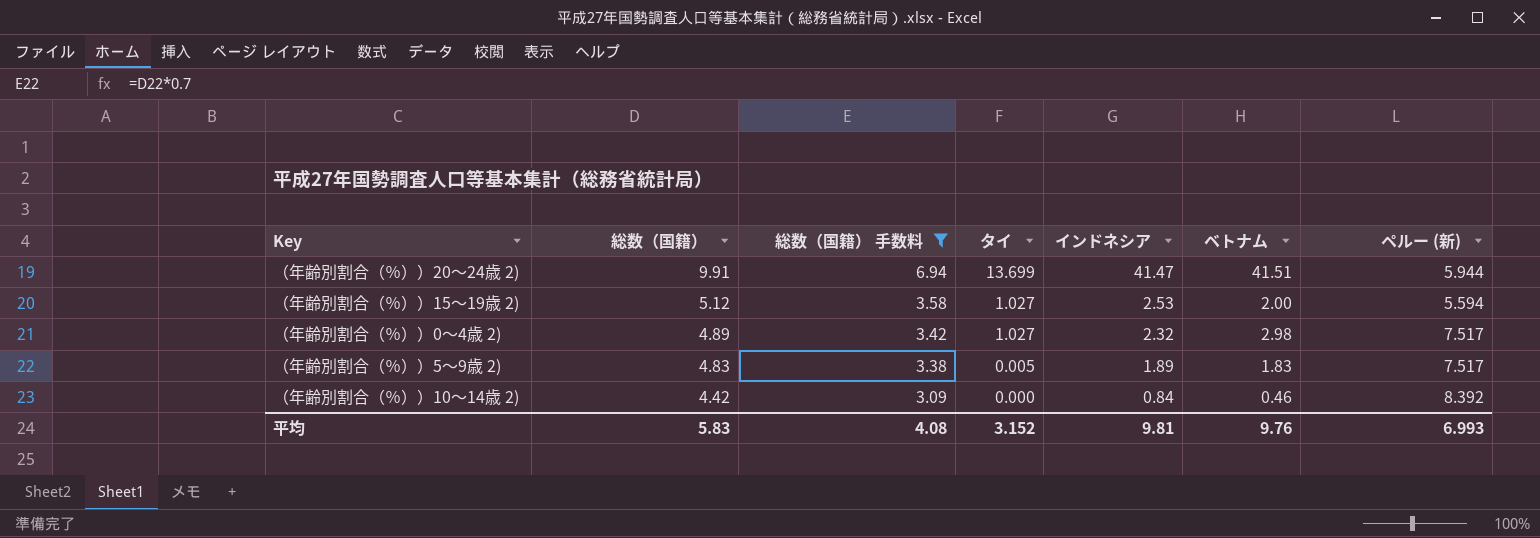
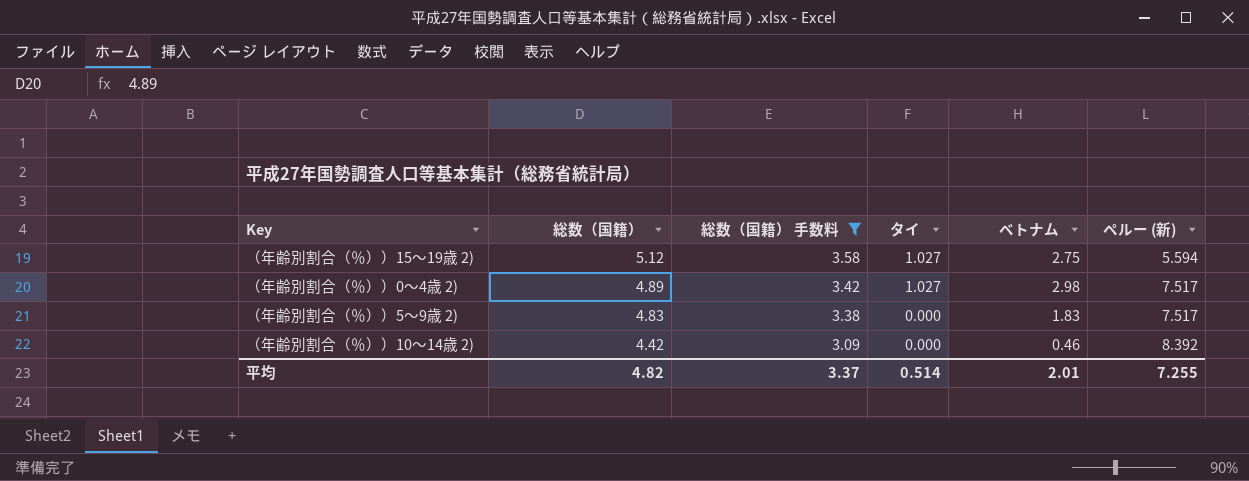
column インドネシア | position: 5 -> none
row （年齢別割合（％））20～24歳 2): 9.91 | 6.94 | 13.699 | 41.47 | 41.51 | 5.944 -> none
（年齢別割合（％））15～19歳 2) | ベトナム: 2.00 -> 2.75
（年齢別割合（％））5～9歳 2) | タイ: 0.005 -> 0.000
平均 | 総数（国籍）: 5.83 -> 4.82
平均 | 総数（国籍） 手数料: 4.08 -> 3.37
平均 | タイ: 3.152 -> 0.514
平均 | ベトナム: 9.76 -> 2.01
平均 | ペルー (新): 6.993 -> 7.255

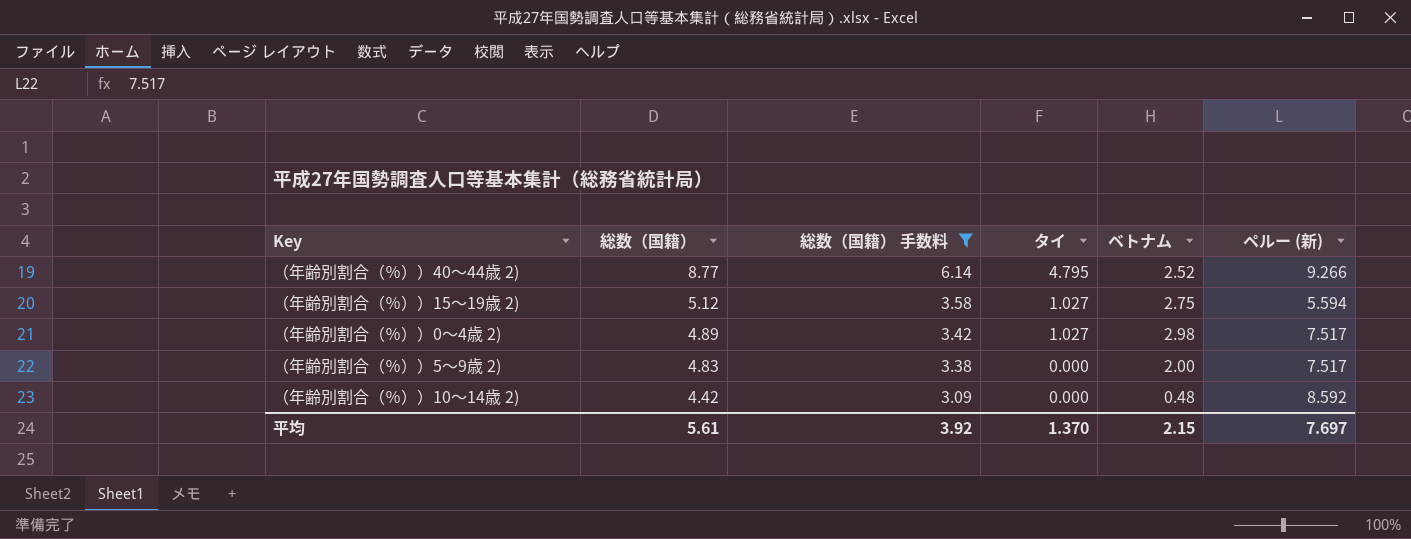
row （年齢別割合（％））40～44歳 2): none -> 8.77 | 6.14 | 4.795 | 2.52 | 9.266
（年齢別割合（％））5～9歳 2) | ベトナム: 1.83 -> 2.00
（年齢別割合（％））10～14歳 2) | ベトナム: 0.46 -> 0.48
（年齢別割合（％））10～14歳 2) | ペルー (新): 8.392 -> 8.592
平均 | 総数（国籍）: 4.82 -> 5.61
平均 | 総数（国籍） 手数料: 3.37 -> 3.92
平均 | タイ: 0.514 -> 1.370
平均 | ベトナム: 2.01 -> 2.15
平均 | ペルー (新): 7.255 -> 7.697

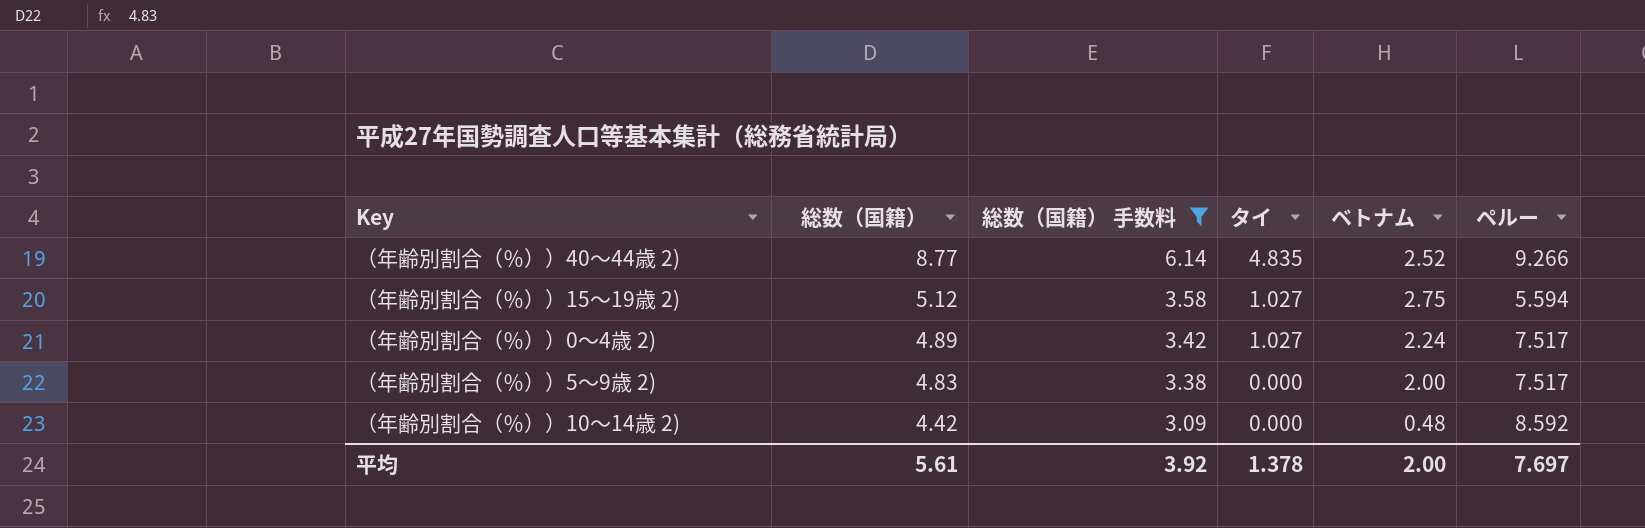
column name: ペルー (新) -> ペルー
（年齢別割合（％））40～44歳 2) | タイ: 4.795 -> 4.835
（年齢別割合（％））0～4歳 2) | ベトナム: 2.98 -> 2.24
平均 | タイ: 1.370 -> 1.378
平均 | ベトナム: 2.15 -> 2.00

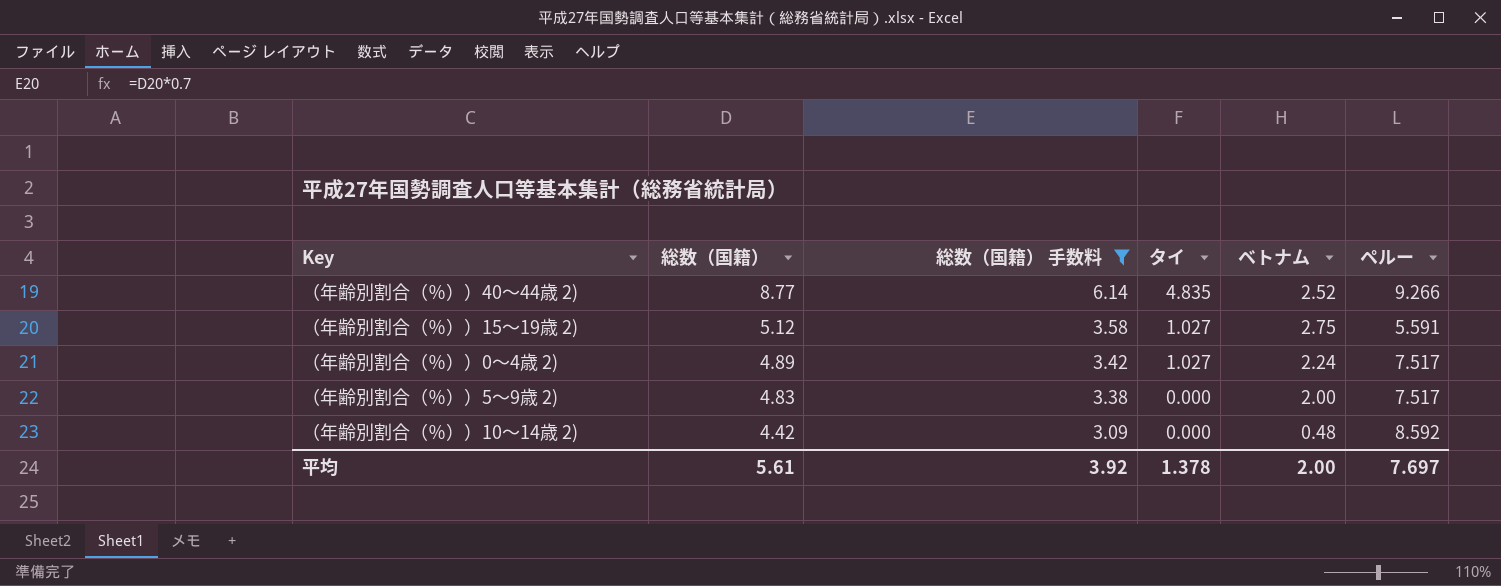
（年齢別割合（％））15～19歳 2) | ペルー: 5.594 -> 5.591

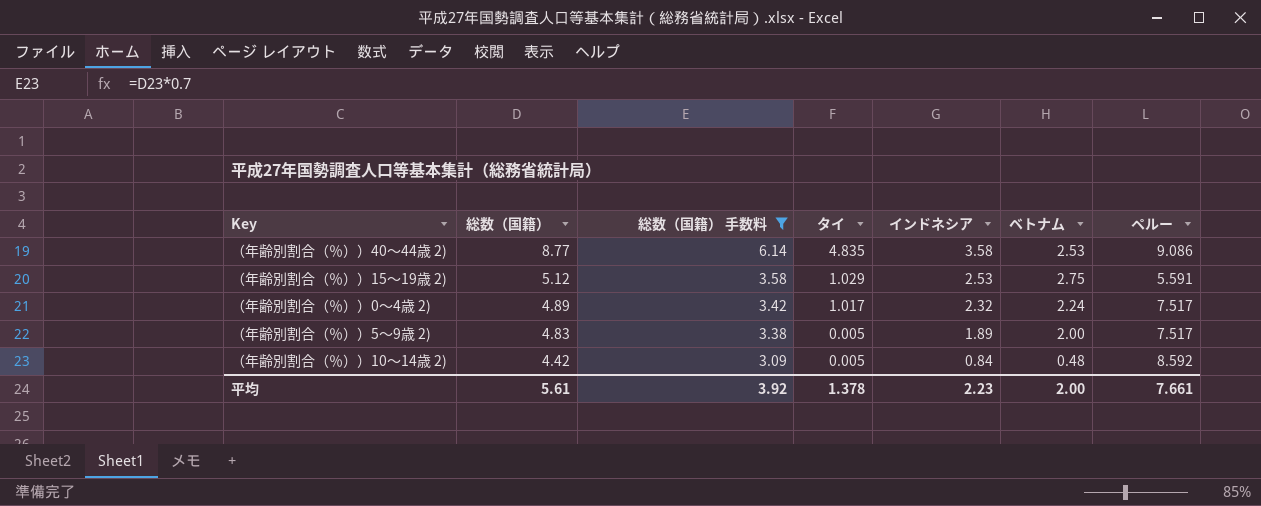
column インドネシア | position: none -> 5
（年齢別割合（％））40～44歳 2) | ベトナム: 2.52 -> 2.53
（年齢別割合（％））40～44歳 2) | ペルー: 9.266 -> 9.086
（年齢別割合（％））15～19歳 2) | タイ: 1.027 -> 1.029
（年齢別割合（％））0～4歳 2) | タイ: 1.027 -> 1.017
（年齢別割合（％））5～9歳 2) | タイ: 0.000 -> 0.005
（年齢別割合（％））10～14歳 2) | タイ: 0.000 -> 0.005
平均 | ペルー: 7.697 -> 7.661

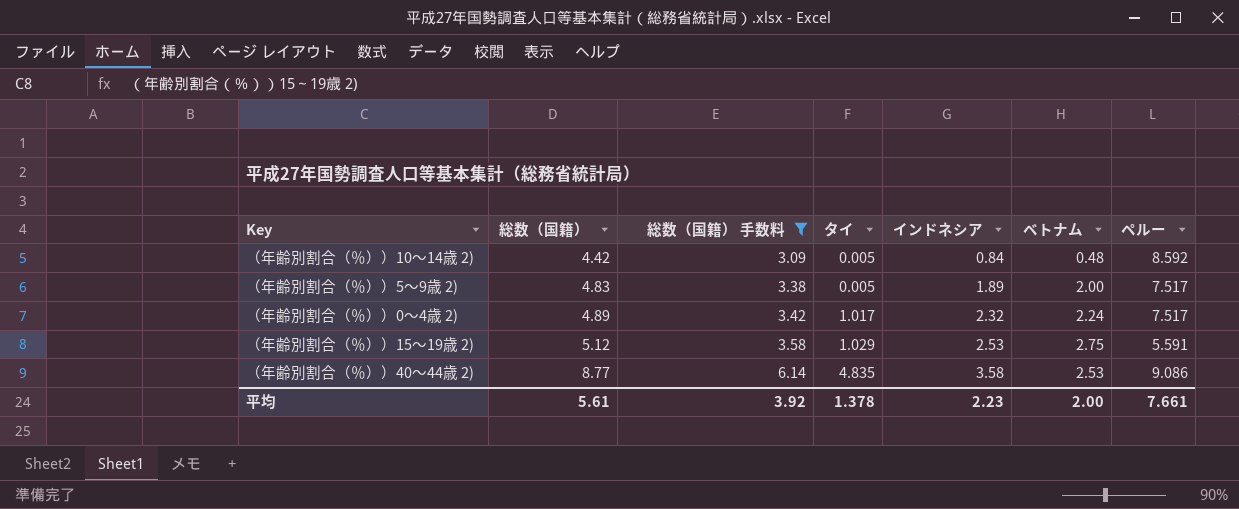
row order: 総数（国籍） descending -> 総数（国籍） ascending

